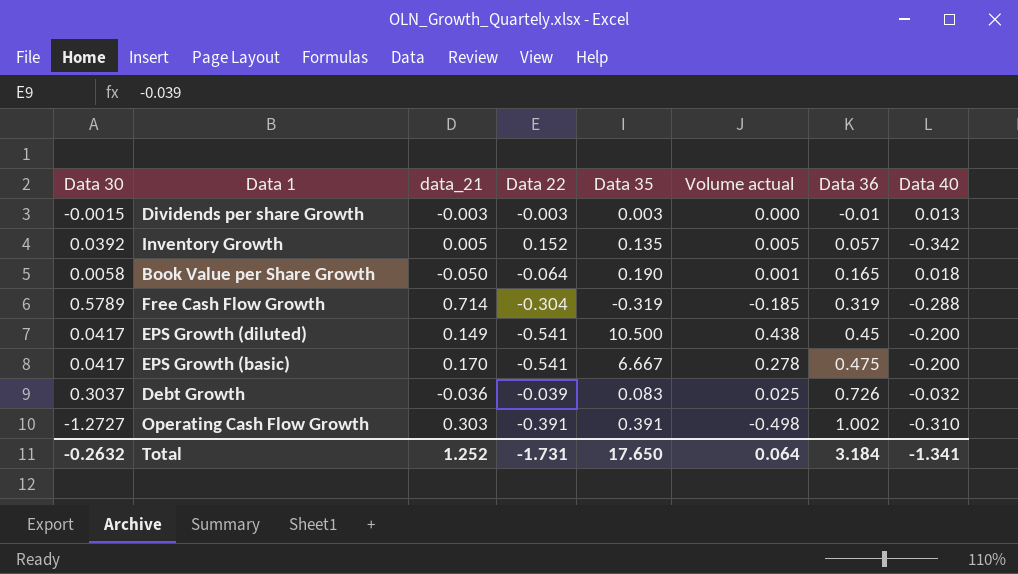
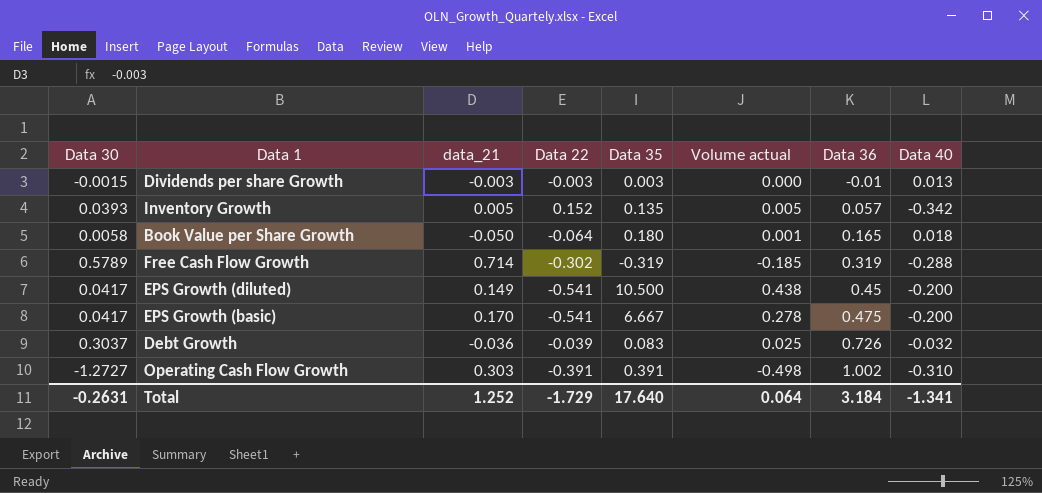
Inventory Growth | Data 30: 0.0392 -> 0.0393
Book Value per Share Growth | Data 35: 0.190 -> 0.180
Free Cash Flow Growth | Data 22: -0.304 -> -0.302
Total | Data 30: -0.2632 -> -0.2631
Total | Data 22: -1.731 -> -1.729
Total | Data 35: 17.650 -> 17.640

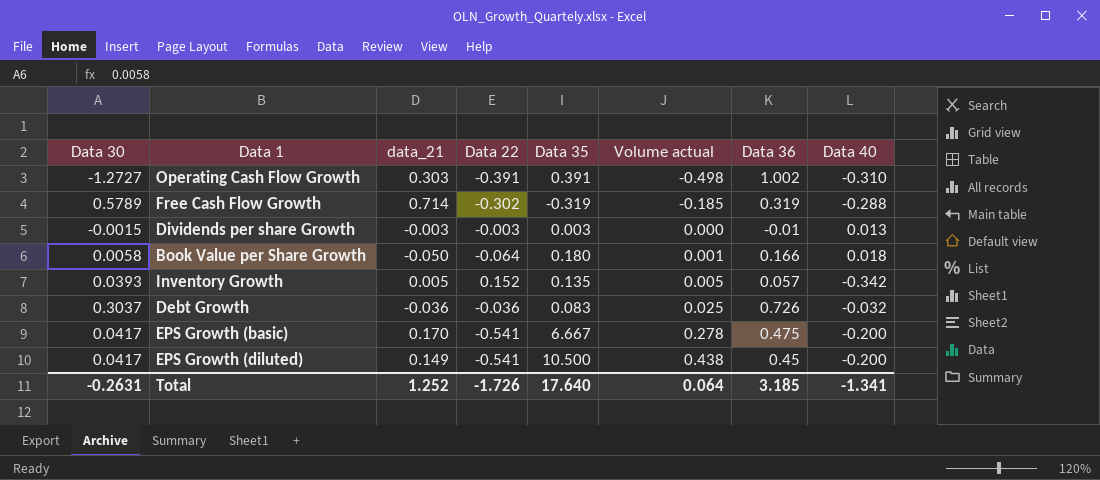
row order: Data 36 ascending -> Volume actual ascending
Book Value per Share Growth | Data 36: 0.165 -> 0.166
Debt Growth | Data 22: -0.039 -> -0.036
Total | Data 22: -1.729 -> -1.726
Total | Data 36: 3.184 -> 3.185

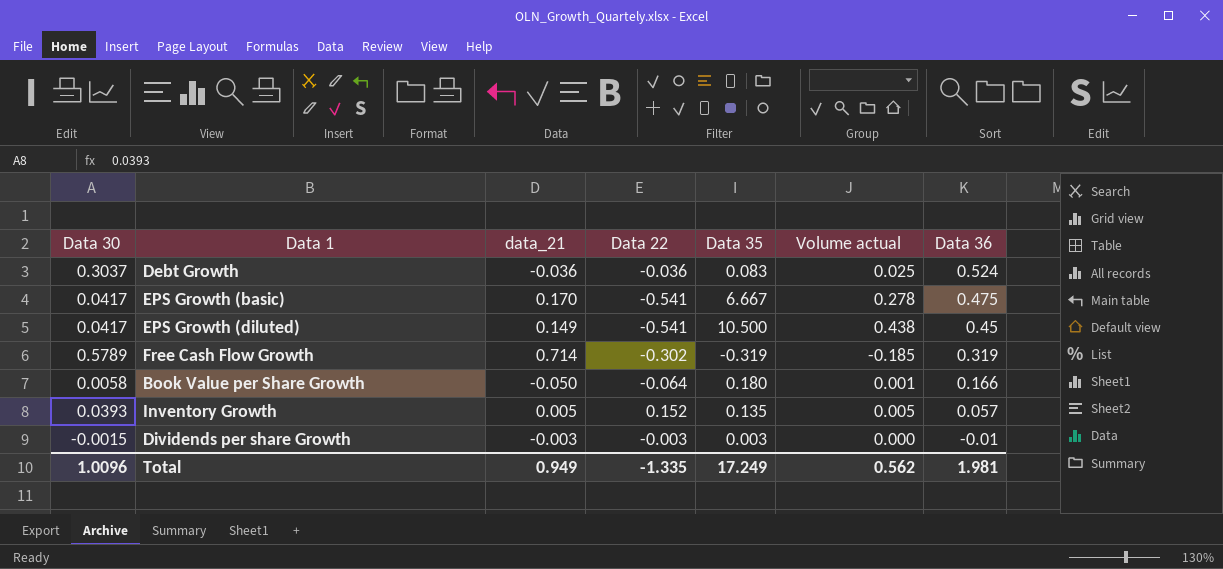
row order: Volume actual ascending -> Data 36 descending
column Data 40 | position: 8 -> none
row Operating Cash Flow Growth: -1.2727 | 0.303 | -0.391 | 0.391 | -0.498 | 1.002 | -0.310 -> none
Debt Growth | Data 36: 0.726 -> 0.524
Total | Data 30: -0.2631 -> 1.0096
Total | data_21: 1.252 -> 0.949
Total | Data 22: -1.726 -> -1.335
Total | Data 35: 17.640 -> 17.249
Total | Volume actual: 0.064 -> 0.562
Total | Data 36: 3.185 -> 1.981

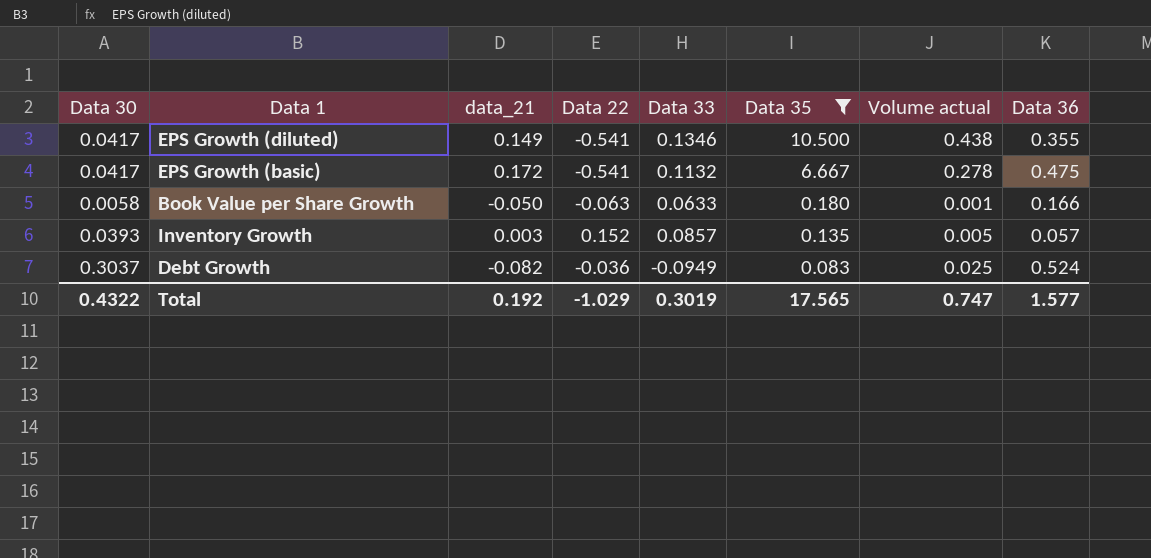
filter: none -> Data 35 >= 0.083
row order: Data 36 descending -> Data 35 descending
column Data 33 | position: none -> 5
EPS Growth (diluted) | Data 36: 0.45 -> 0.355
EPS Growth (basic) | data_21: 0.170 -> 0.172
Book Value per Share Growth | Data 22: -0.064 -> -0.063
Inventory Growth | data_21: 0.005 -> 0.003
Debt Growth | data_21: -0.036 -> -0.082
Total | Data 30: 1.0096 -> 0.4322
Total | data_21: 0.949 -> 0.192
Total | Data 22: -1.335 -> -1.029
Total | Data 35: 17.249 -> 17.565
Total | Volume actual: 0.562 -> 0.747
Total | Data 36: 1.981 -> 1.577

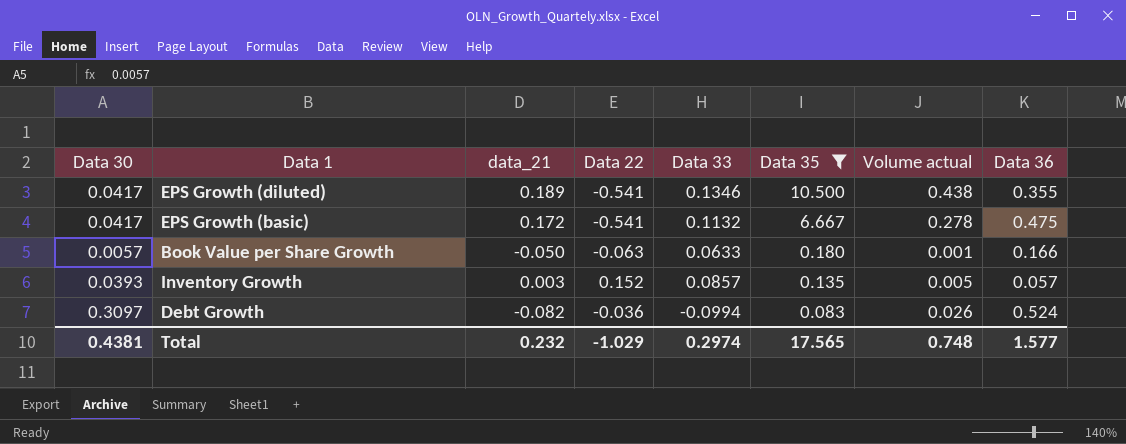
EPS Growth (diluted) | data_21: 0.149 -> 0.189
Book Value per Share Growth | Data 30: 0.0058 -> 0.0057
Debt Growth | Data 30: 0.3037 -> 0.3097
Debt Growth | Data 33: -0.0949 -> -0.0994
Debt Growth | Volume actual: 0.025 -> 0.026
Total | Data 30: 0.4322 -> 0.4381
Total | data_21: 0.192 -> 0.232
Total | Data 33: 0.3019 -> 0.2974
Total | Volume actual: 0.747 -> 0.748

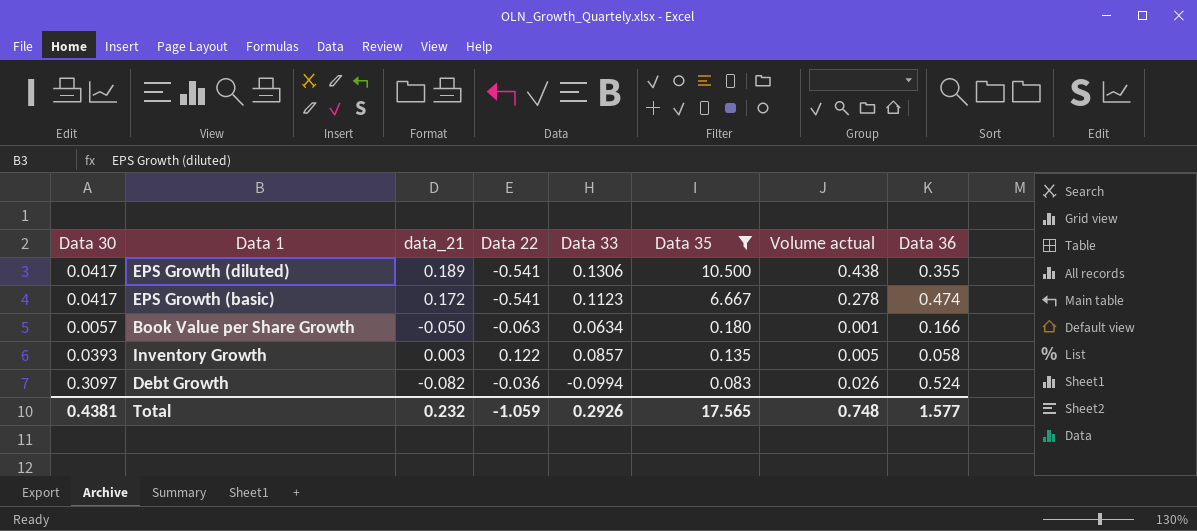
EPS Growth (diluted) | Data 33: 0.1346 -> 0.1306
EPS Growth (basic) | Data 33: 0.1132 -> 0.1123
EPS Growth (basic) | Data 36: 0.475 -> 0.474
Book Value per Share Growth | Data 33: 0.0633 -> 0.0634
Inventory Growth | Data 22: 0.152 -> 0.122
Inventory Growth | Data 36: 0.057 -> 0.058
Total | Data 22: -1.029 -> -1.059
Total | Data 33: 0.2974 -> 0.2926

